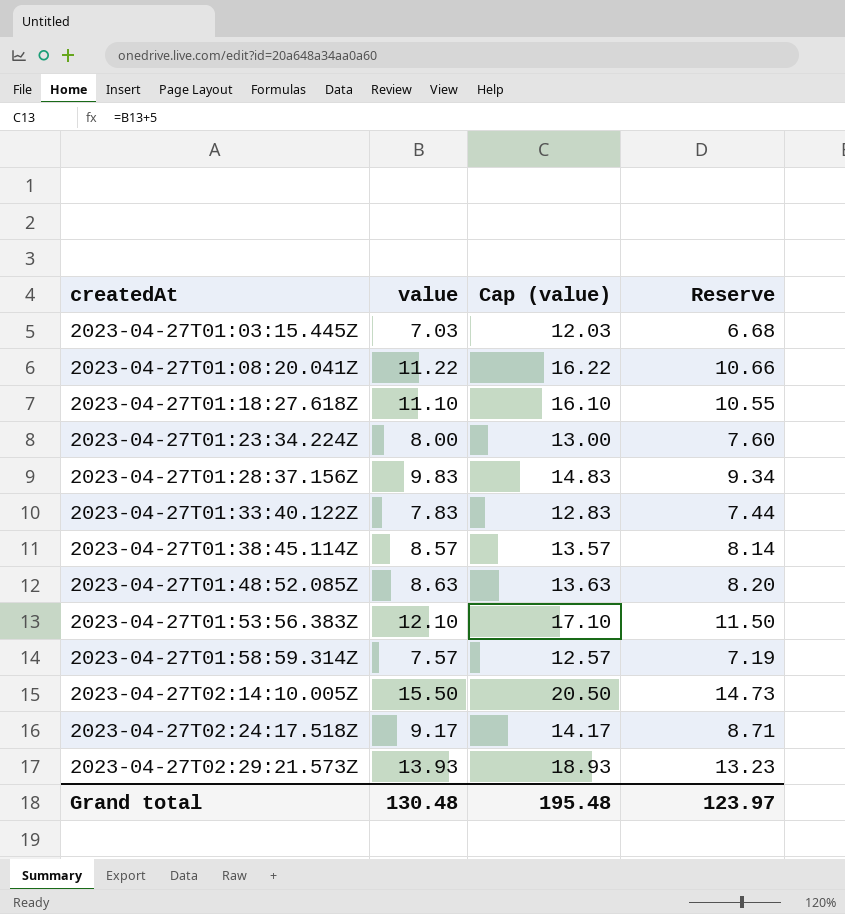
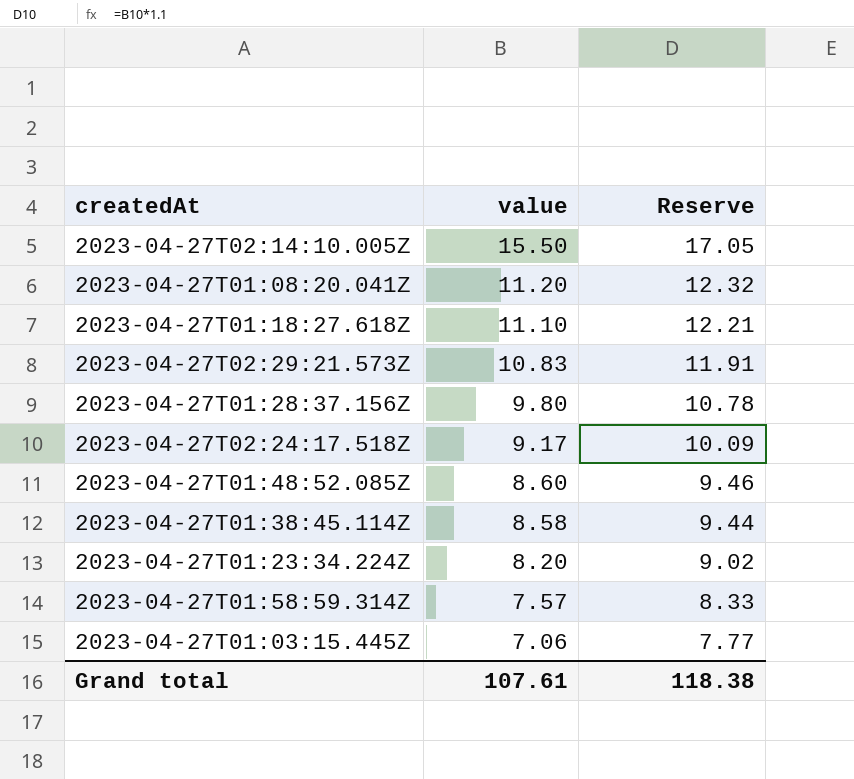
row order: createdAt ascending -> value descending
column Cap (value) | formula: [value] + 5 -> none
column Reserve | formula: [value] * 0.95 -> [value] * 1.1
row 2023-04-27T01:33:40.122Z: 7.83 | 12.83 | 7.44 -> none
row 2023-04-27T01:53:56.383Z: 12.10 | 17.10 | 11.50 -> none
2023-04-27T01:08:20.041Z | value: 11.22 -> 11.20
2023-04-27T02:29:21.573Z | value: 13.93 -> 10.83
2023-04-27T01:28:37.156Z | value: 9.83 -> 9.80
2023-04-27T01:48:52.085Z | value: 8.63 -> 8.60
2023-04-27T01:38:45.114Z | value: 8.57 -> 8.58
2023-04-27T01:23:34.224Z | value: 8.00 -> 8.20
2023-04-27T01:03:15.445Z | value: 7.03 -> 7.06
Grand total | value: 130.48 -> 107.61
Grand total | Reserve: 123.97 -> 118.38

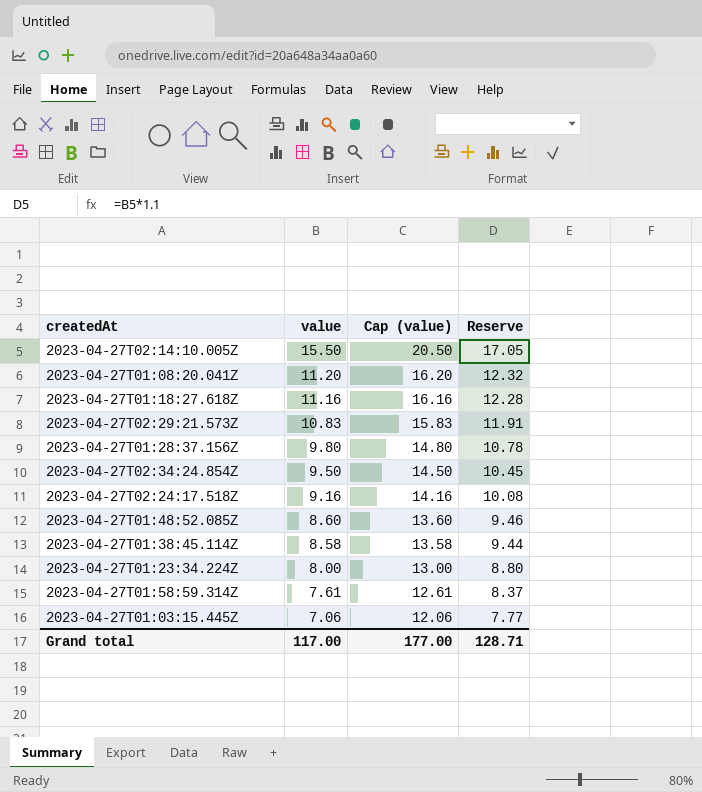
column Cap (value) | formula: none -> [value] + 5
2023-04-27T01:18:27.618Z | value: 11.10 -> 11.16
2023-04-27T01:18:27.618Z | Reserve: 12.21 -> 12.28
row 2023-04-27T02:34:24.854Z: none -> 9.50 | 14.50 | 10.45
2023-04-27T02:24:17.518Z | value: 9.17 -> 9.16
2023-04-27T02:24:17.518Z | Reserve: 10.09 -> 10.08
2023-04-27T01:23:34.224Z | value: 8.20 -> 8.00
2023-04-27T01:23:34.224Z | Reserve: 9.02 -> 8.80
2023-04-27T01:58:59.314Z | value: 7.57 -> 7.61
2023-04-27T01:58:59.314Z | Reserve: 8.33 -> 8.37
Grand total | value: 107.61 -> 117.00
Grand total | Reserve: 118.38 -> 128.71

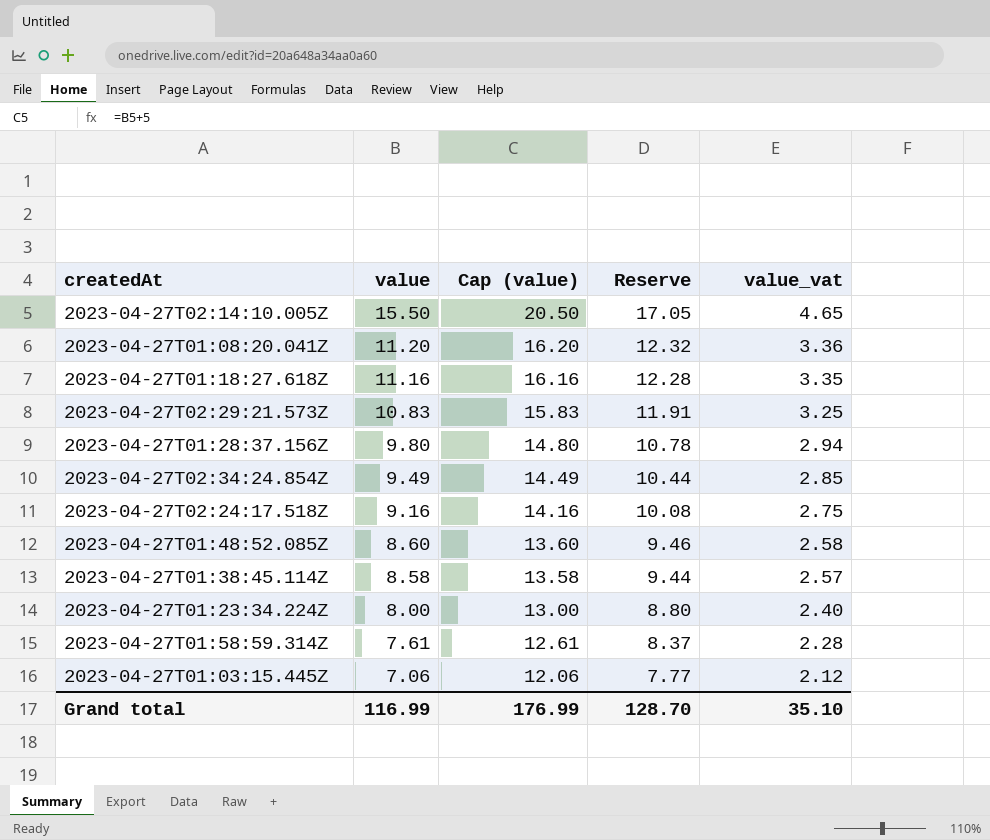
column value_vat | formula: none -> [value] * 0.3
2023-04-27T02:34:24.854Z | value: 9.50 -> 9.49
2023-04-27T02:34:24.854Z | Cap (value): 14.50 -> 14.49
2023-04-27T02:34:24.854Z | Reserve: 10.45 -> 10.44
Grand total | value: 117.00 -> 116.99
Grand total | Cap (value): 177.00 -> 176.99
Grand total | Reserve: 128.71 -> 128.70

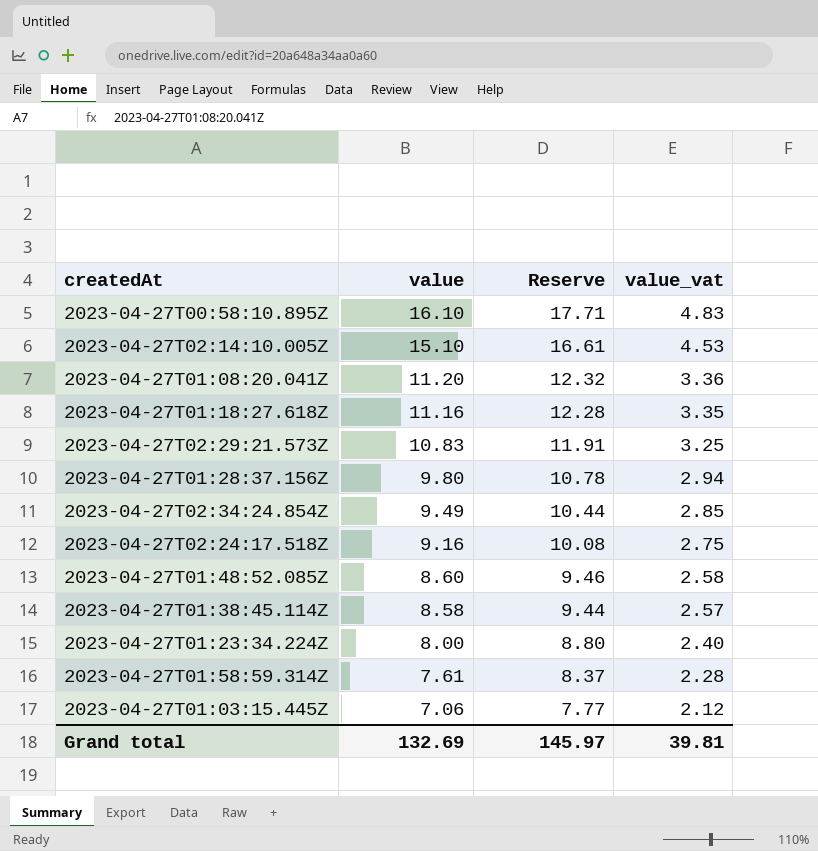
column Cap (value) | formula: [value] + 5 -> none
row 2023-04-27T00:58:10.895Z: none -> 16.10 | 17.71 | 4.83
2023-04-27T02:14:10.005Z | value: 15.50 -> 15.10
2023-04-27T02:14:10.005Z | Reserve: 17.05 -> 16.61
2023-04-27T02:14:10.005Z | value_vat: 4.65 -> 4.53
Grand total | value: 116.99 -> 132.69
Grand total | Reserve: 128.70 -> 145.97
Grand total | value_vat: 35.10 -> 39.81

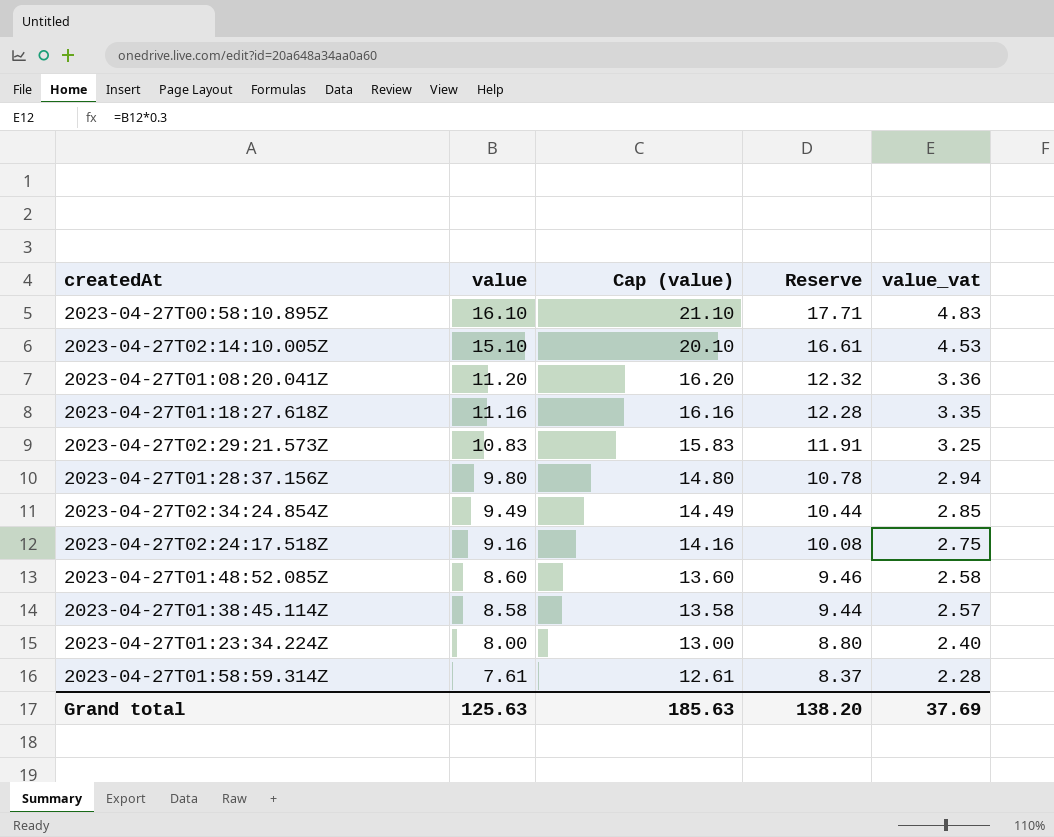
column Cap (value) | formula: none -> [value] + 5
row 2023-04-27T01:03:15.445Z: 7.06 | 7.77 | 2.12 -> none
Grand total | value: 132.69 -> 125.63
Grand total | Reserve: 145.97 -> 138.20
Grand total | value_vat: 39.81 -> 37.69

